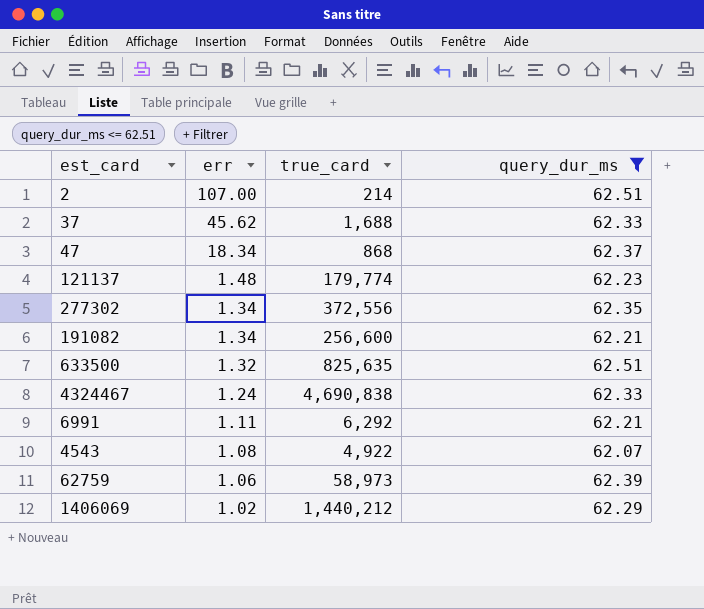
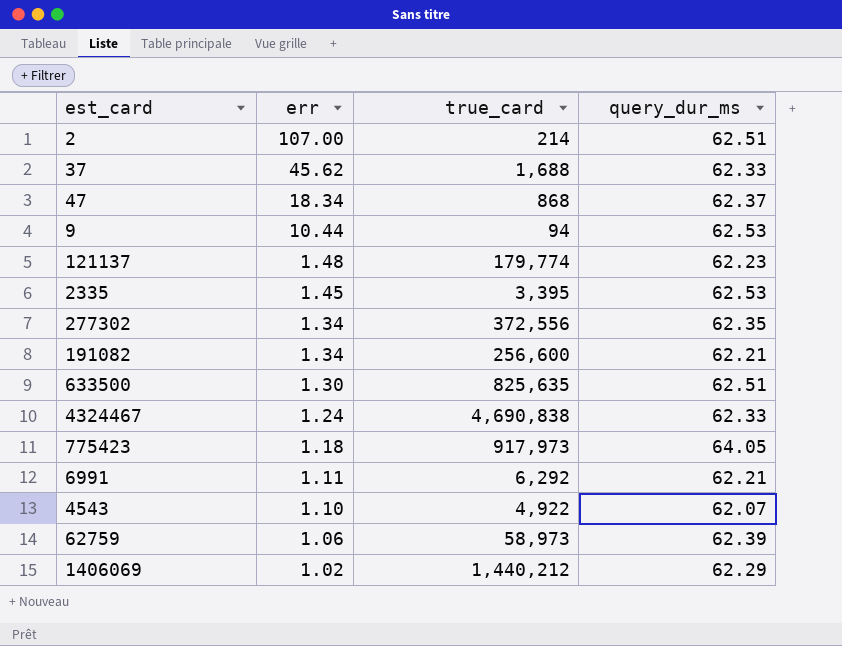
filter: query_dur_ms <= 62.51 -> none
633500 | err: 1.32 -> 1.30
4543 | err: 1.08 -> 1.10

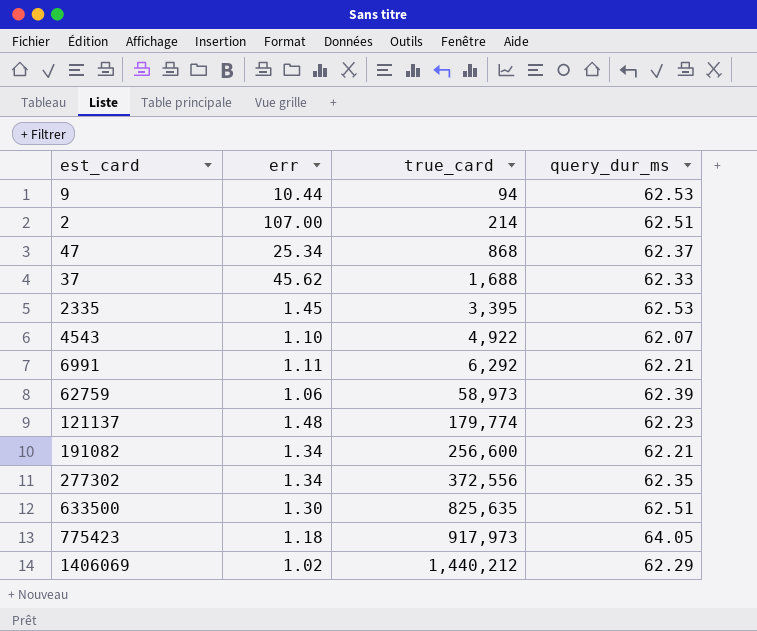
row order: err descending -> true_card ascending
row 4324467: 1.24 | 4,690,838 | 62.33 -> none
47 | err: 18.34 -> 25.34

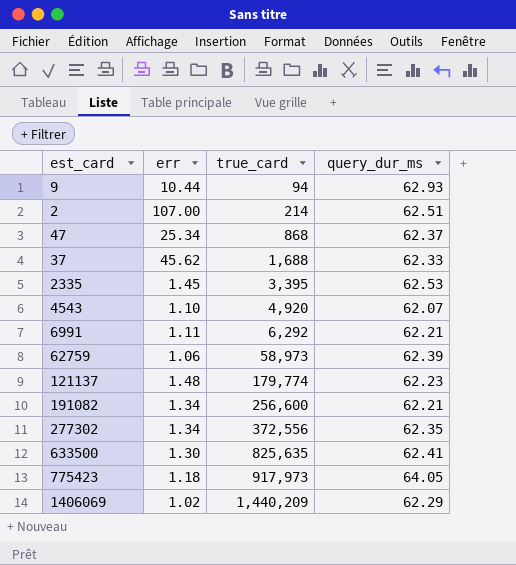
9 | query_dur_ms: 62.53 -> 62.93
4543 | true_card: 4,922 -> 4,920
633500 | query_dur_ms: 62.51 -> 62.41
1406069 | true_card: 1,440,212 -> 1,440,209

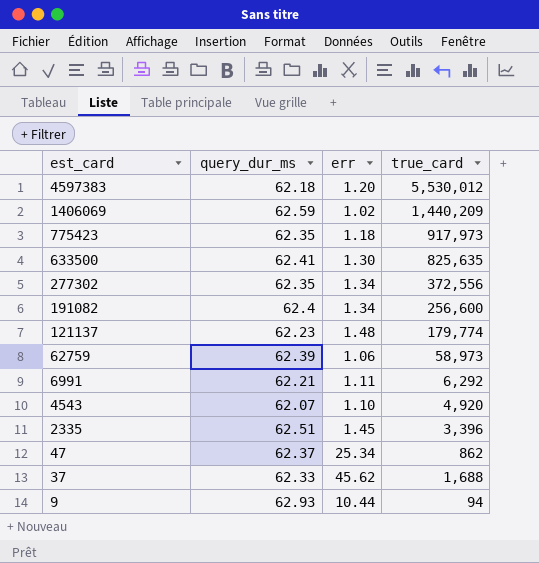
row order: true_card ascending -> est_card descending
column query_dur_ms | position: 4 -> 2
row 2: 107.00 | 214 | 62.51 -> none
row 4597383: none -> 62.18 | 1.20 | 5,530,012
1406069 | query_dur_ms: 62.29 -> 62.59
775423 | query_dur_ms: 64.05 -> 62.35
191082 | query_dur_ms: 62.21 -> 62.4
2335 | query_dur_ms: 62.53 -> 62.51
2335 | true_card: 3,395 -> 3,396
47 | true_card: 868 -> 862

